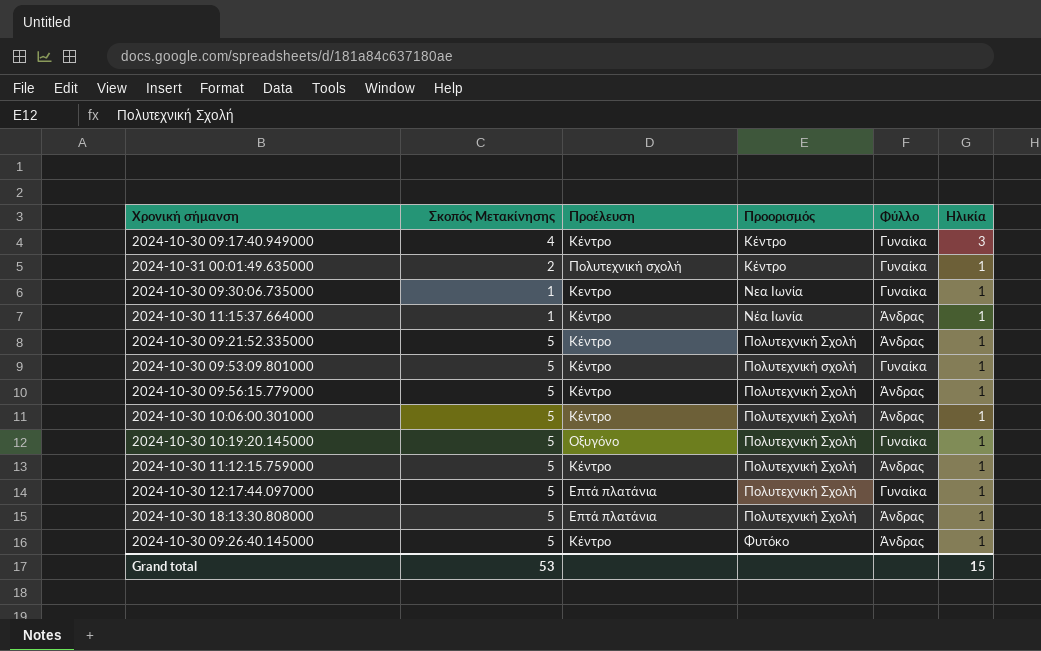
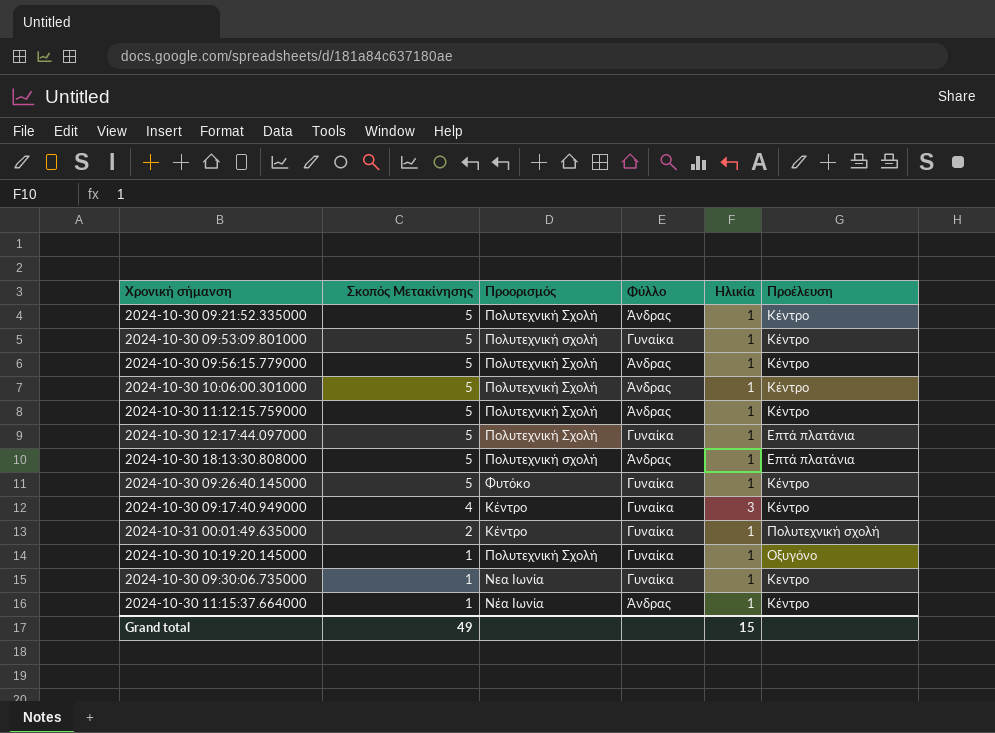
row order: Προορισμός ascending -> Σκοπός Μετακίνησης descending
column Προέλευση | position: 3 -> 6
2024-10-30 18:13:30.808000 | Προορισμός: Πολυτεχνική Σχολή -> Πολυτεχνική σχολή
2024-10-30 09:26:40.145000 | Φύλλο: Άνδρας -> Γυναίκα
2024-10-30 10:19:20.145000 | Σκοπός Μετακίνησης: 5 -> 1
Grand total | Σκοπός Μετακίνησης: 53 -> 49

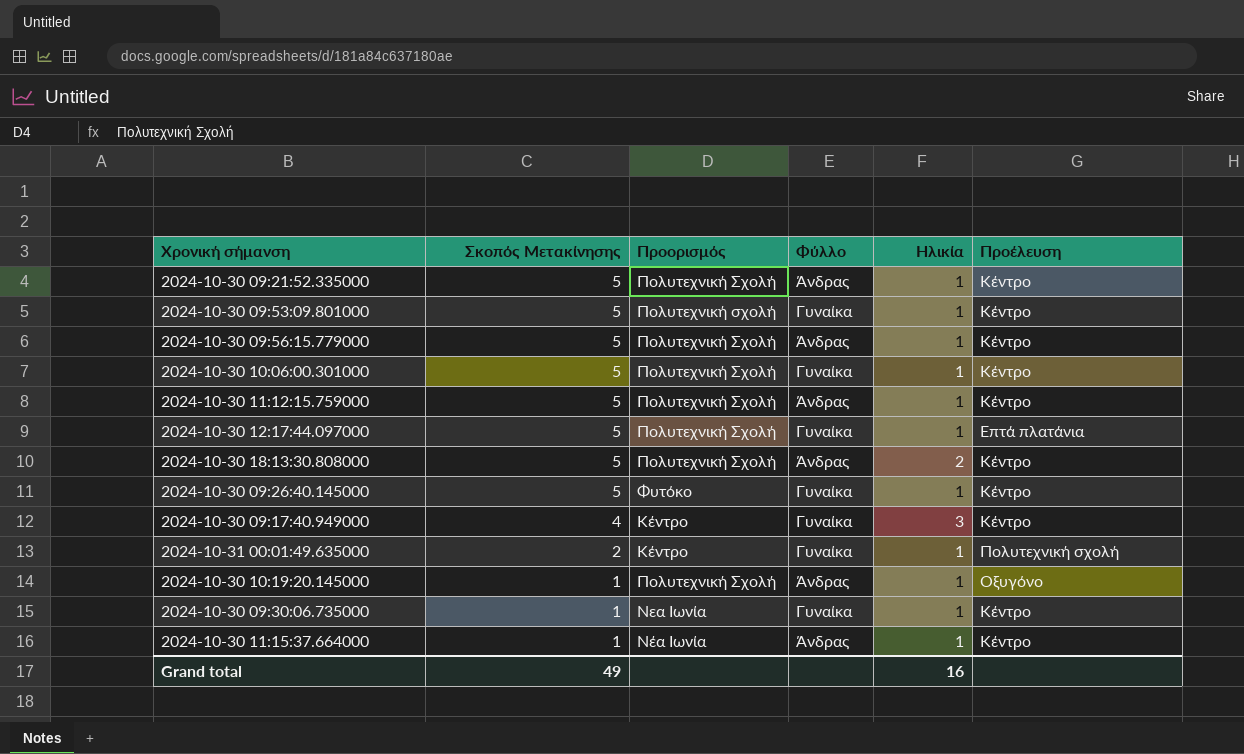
2024-10-30 10:06:00.301000 | Φύλλο: Άνδρας -> Γυναίκα
2024-10-30 18:13:30.808000 | Προορισμός: Πολυτεχνική σχολή -> Πολυτεχνική Σχολή
2024-10-30 18:13:30.808000 | Ηλικία: 1 -> 2
2024-10-30 18:13:30.808000 | Προέλευση: Επτά πλατάνια -> Κέντρο
2024-10-30 10:19:20.145000 | Φύλλο: Γυναίκα -> Άνδρας
2024-10-30 09:30:06.735000 | Προέλευση: Κεντρο -> Κέντρο
Grand total | Ηλικία: 15 -> 16

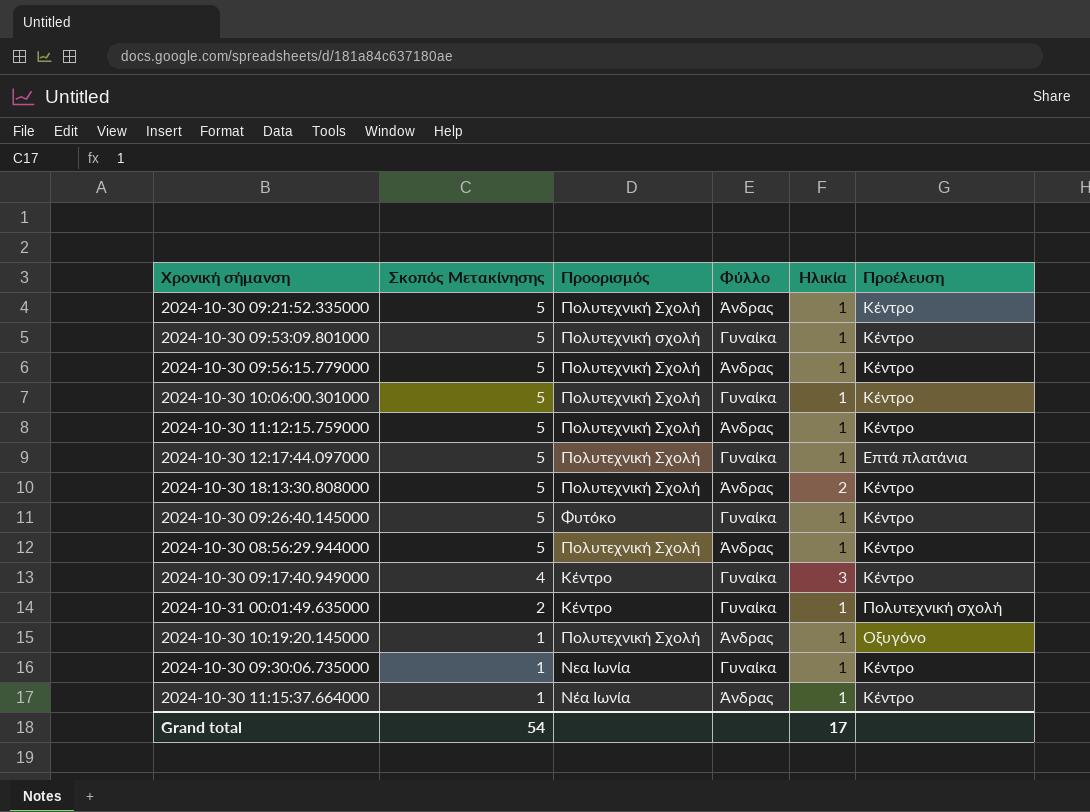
row 2024-10-30 08:56:29.944000: none -> 5 | Πολυτεχνική Σχολή | Άνδρας | 1 | Κέντρο
Grand total | Σκοπός Μετακίνησης: 49 -> 54
Grand total | Ηλικία: 16 -> 17

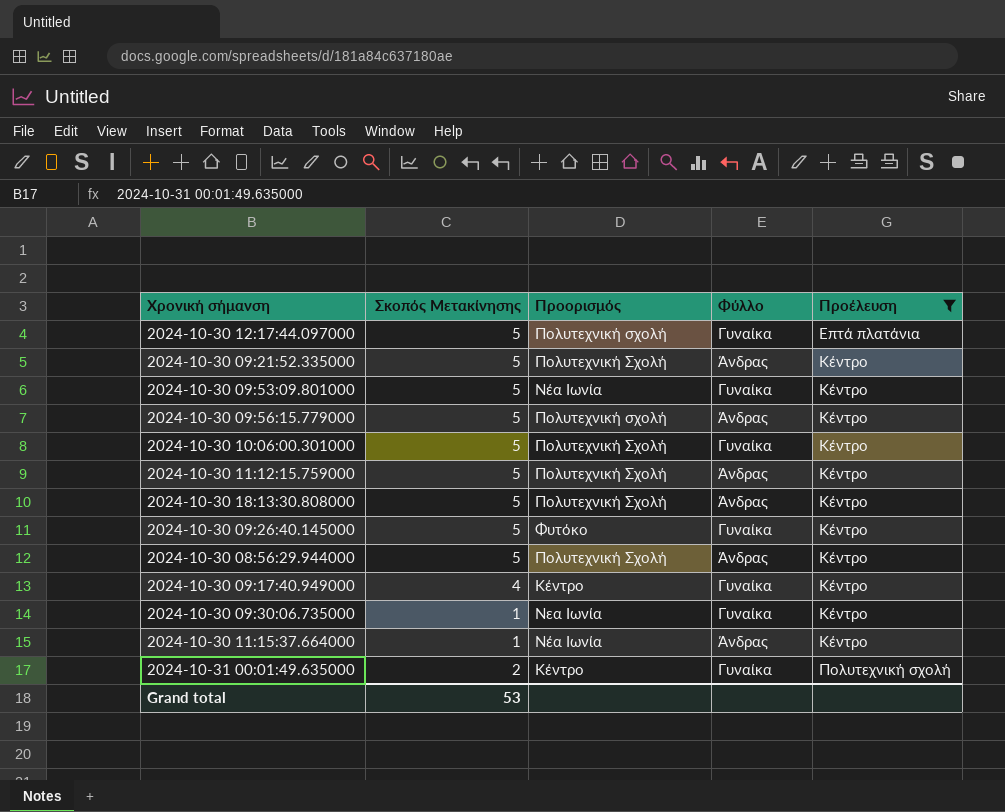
filter: none -> Προέλευση != Οξυγόνο
row order: Σκοπός Μετακίνησης descending -> Προέλευση ascending
column Ηλικία | position: 5 -> none
2024-10-30 12:17:44.097000 | Προορισμός: Πολυτεχνική Σχολή -> Πολυτεχνική σχολή
2024-10-30 09:53:09.801000 | Προορισμός: Πολυτεχνική σχολή -> Νέα Ιωνία
2024-10-30 09:56:15.779000 | Προορισμός: Πολυτεχνική Σχολή -> Πολυτεχνική σχολή
Grand total | Σκοπός Μετακίνησης: 54 -> 53

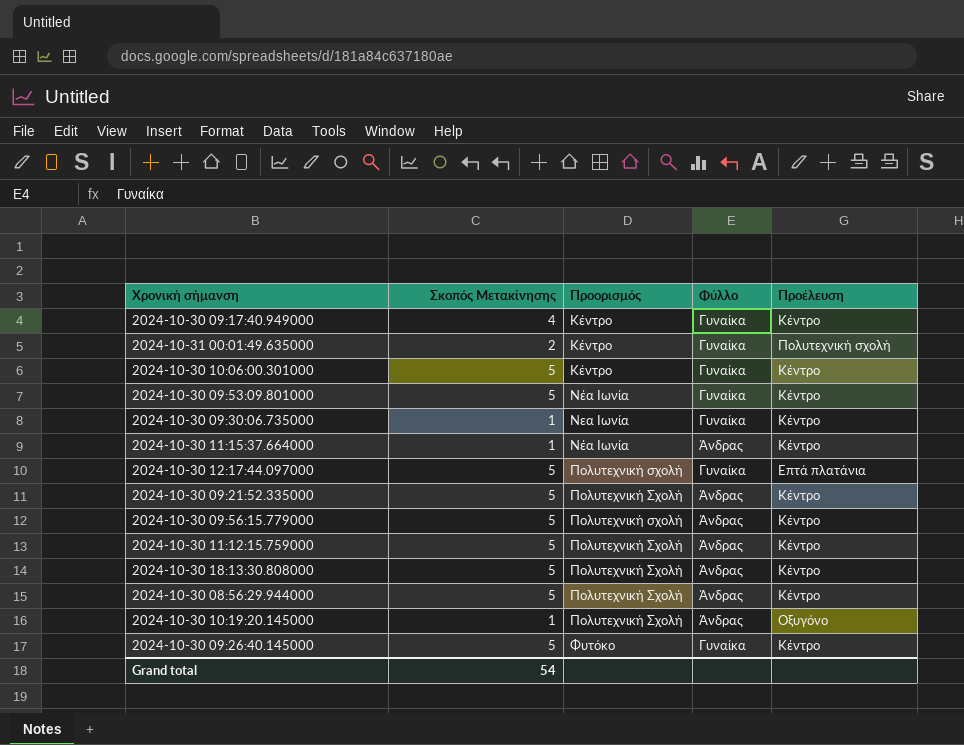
filter: Προέλευση != Οξυγόνο -> none
row order: Προέλευση ascending -> Προορισμός ascending
2024-10-30 10:06:00.301000 | Προορισμός: Πολυτεχνική Σχολή -> Κέντρο
Grand total | Σκοπός Μετακίνησης: 53 -> 54

